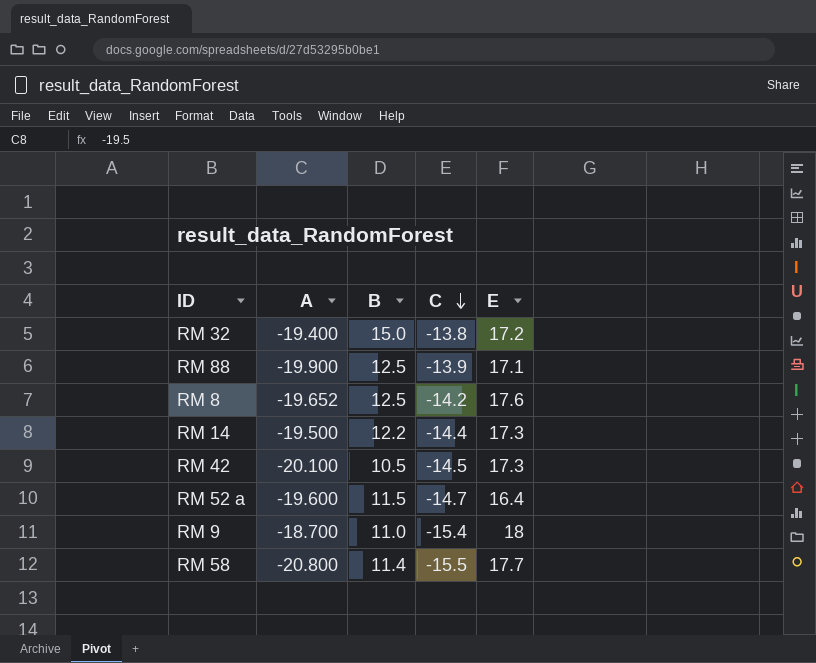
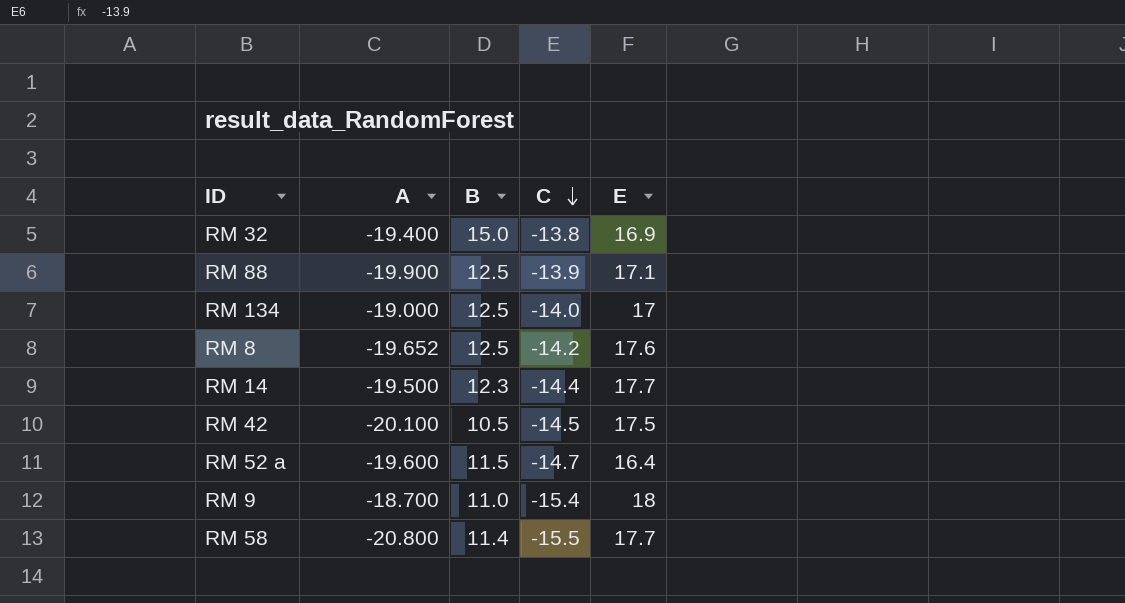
RM 32 | E: 17.2 -> 16.9
row RM 134: none -> -19.000 | 12.5 | -14.0 | 17
RM 14 | B: 12.2 -> 12.3
RM 14 | E: 17.3 -> 17.7
RM 42 | E: 17.3 -> 17.5

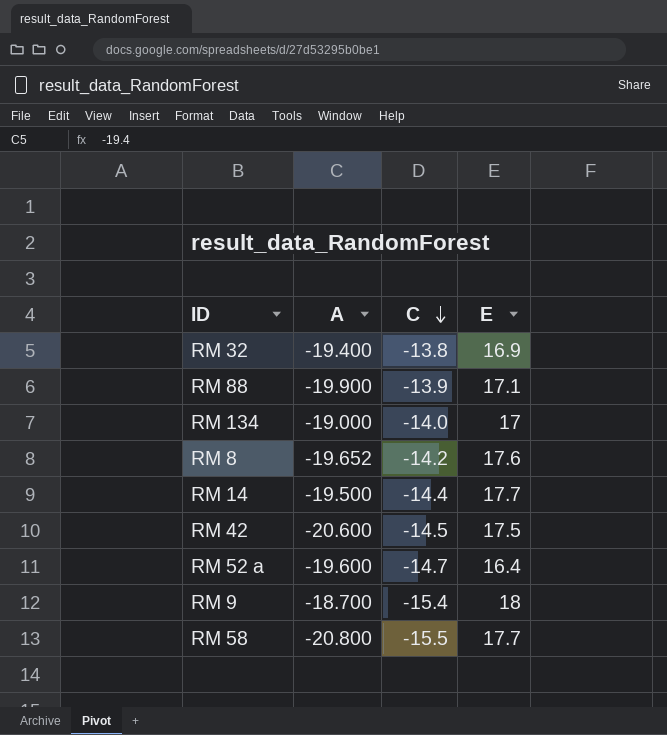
column B | position: 3 -> none
RM 42 | A: -20.100 -> -20.600

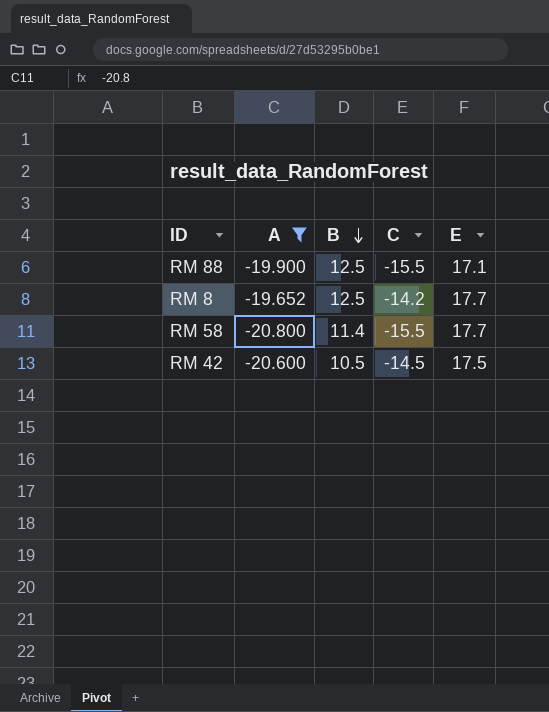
filter: none -> A <= -19.652
row order: C descending -> B descending
column B | position: none -> 3
RM 88 | C: -13.9 -> -15.5
RM 8 | E: 17.6 -> 17.7

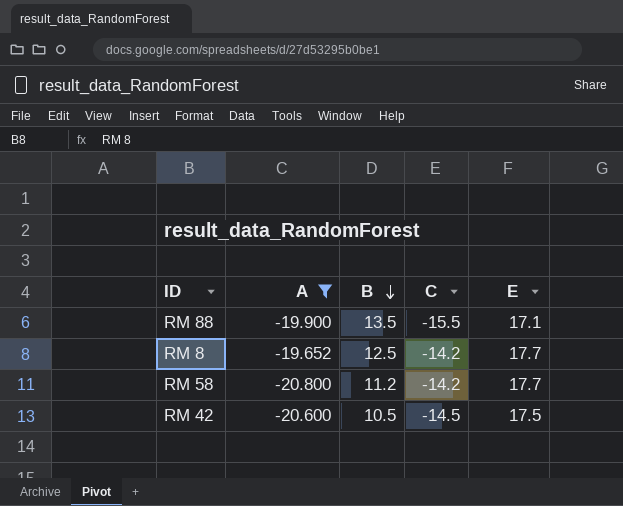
RM 88 | B: 12.5 -> 13.5
RM 58 | B: 11.4 -> 11.2
RM 58 | C: -15.5 -> -14.2

